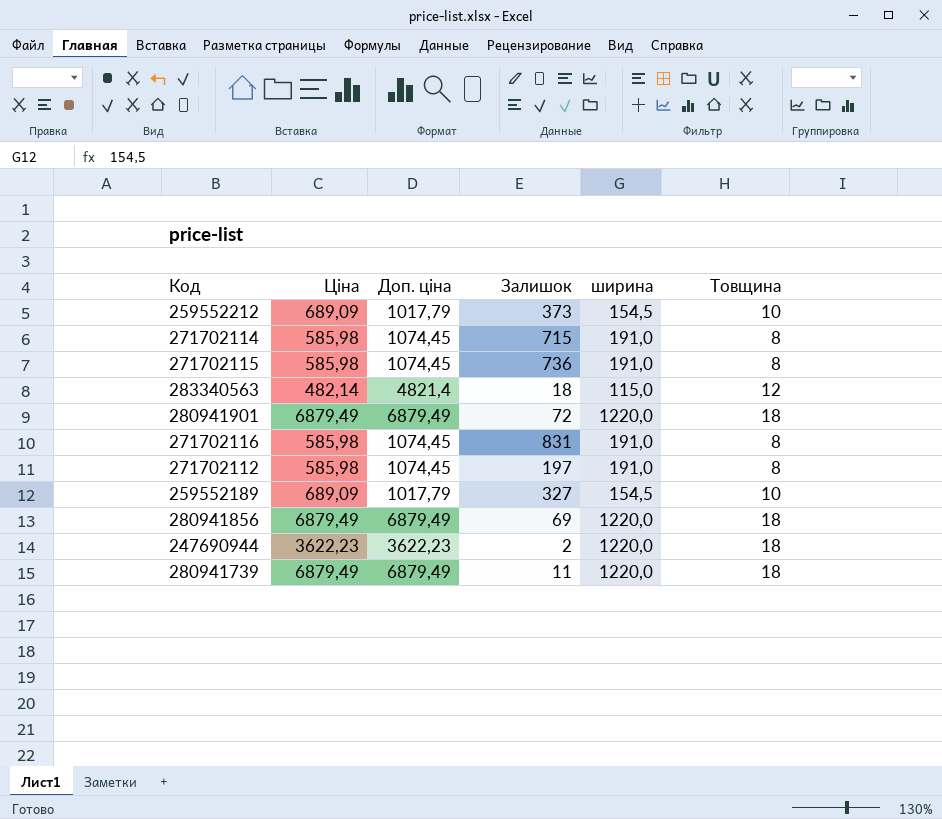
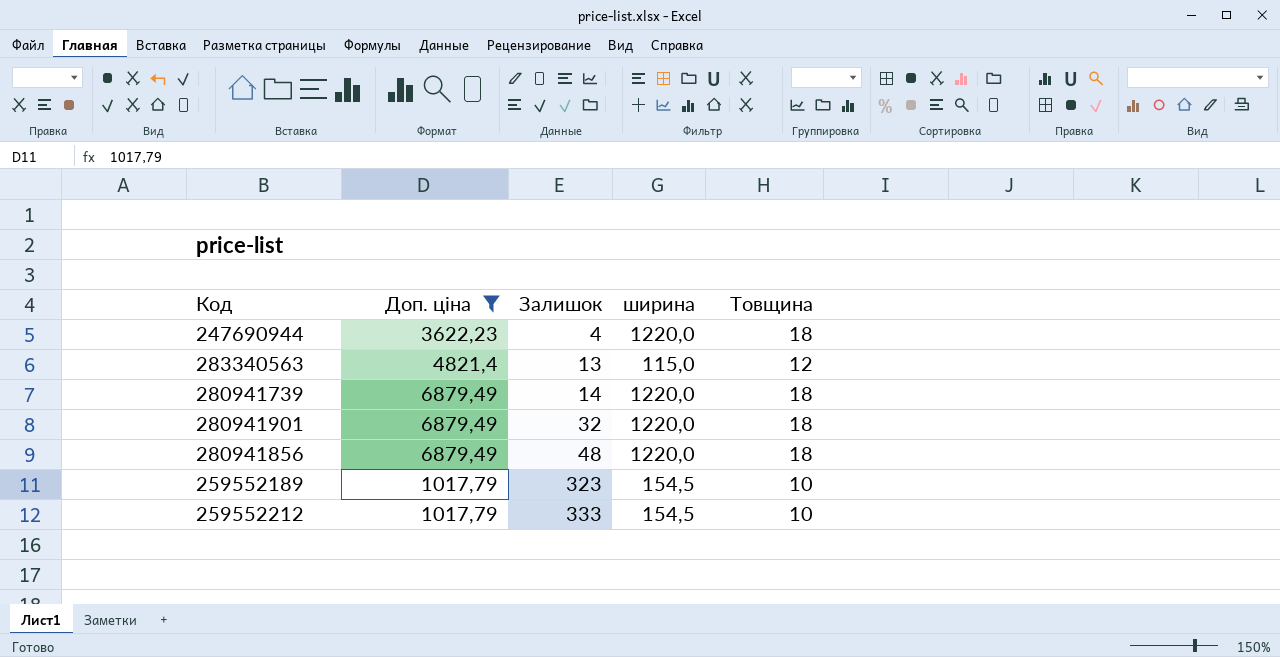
filter: none -> Доп. ціна != 1074,45
row order: none -> Залишок ascending
column Ціна | position: 2 -> none
247690944 | Залишок: 2 -> 4
283340563 | Залишок: 18 -> 13
280941739 | Залишок: 11 -> 14
280941901 | Залишок: 72 -> 32
280941856 | Залишок: 69 -> 48
259552189 | Залишок: 327 -> 323
259552212 | Залишок: 373 -> 333

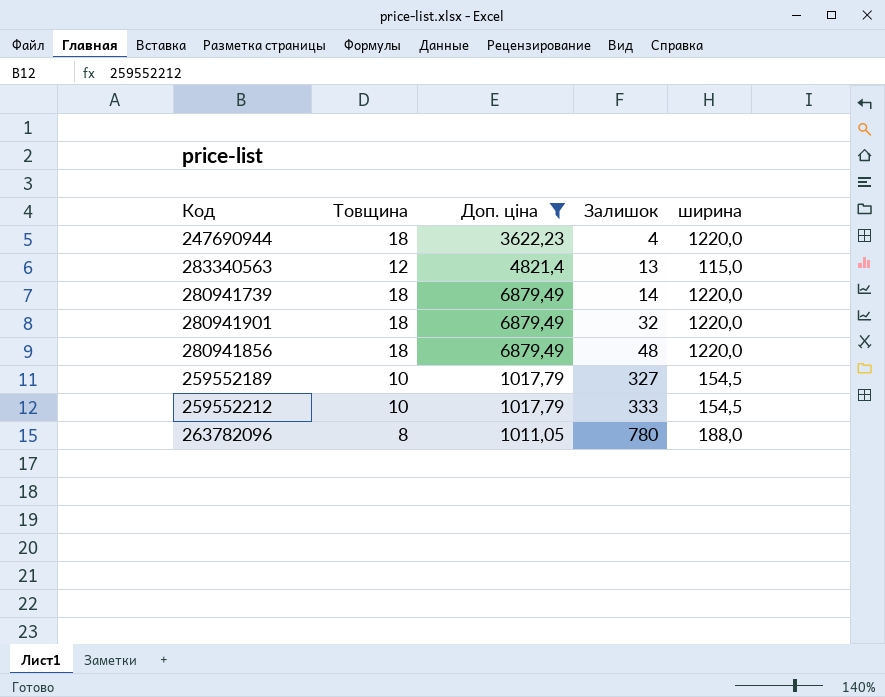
column Товщина | position: 5 -> 2
259552189 | Залишок: 323 -> 327
row 263782096: none -> 8 | 1011,05 | 780 | 188,0

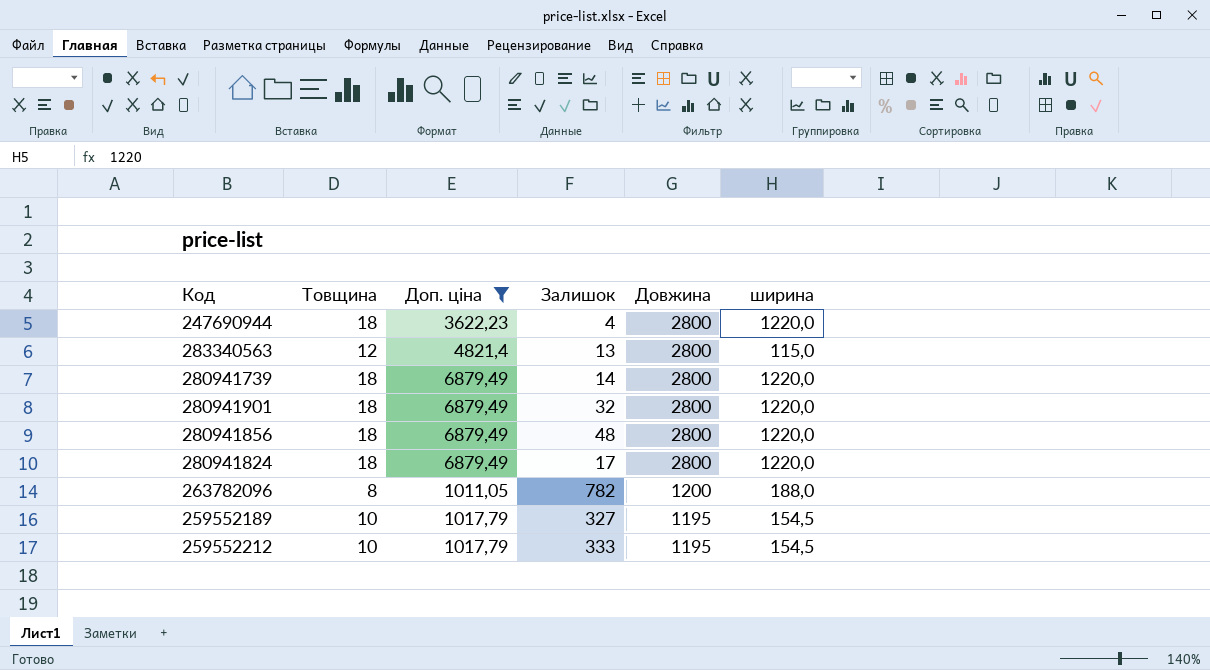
row order: Залишок ascending -> Довжина descending
column Довжина | position: none -> 5
row 280941824: none -> 18 | 6879,49 | 17 | 2800 | 1220,0
263782096 | Залишок: 780 -> 782

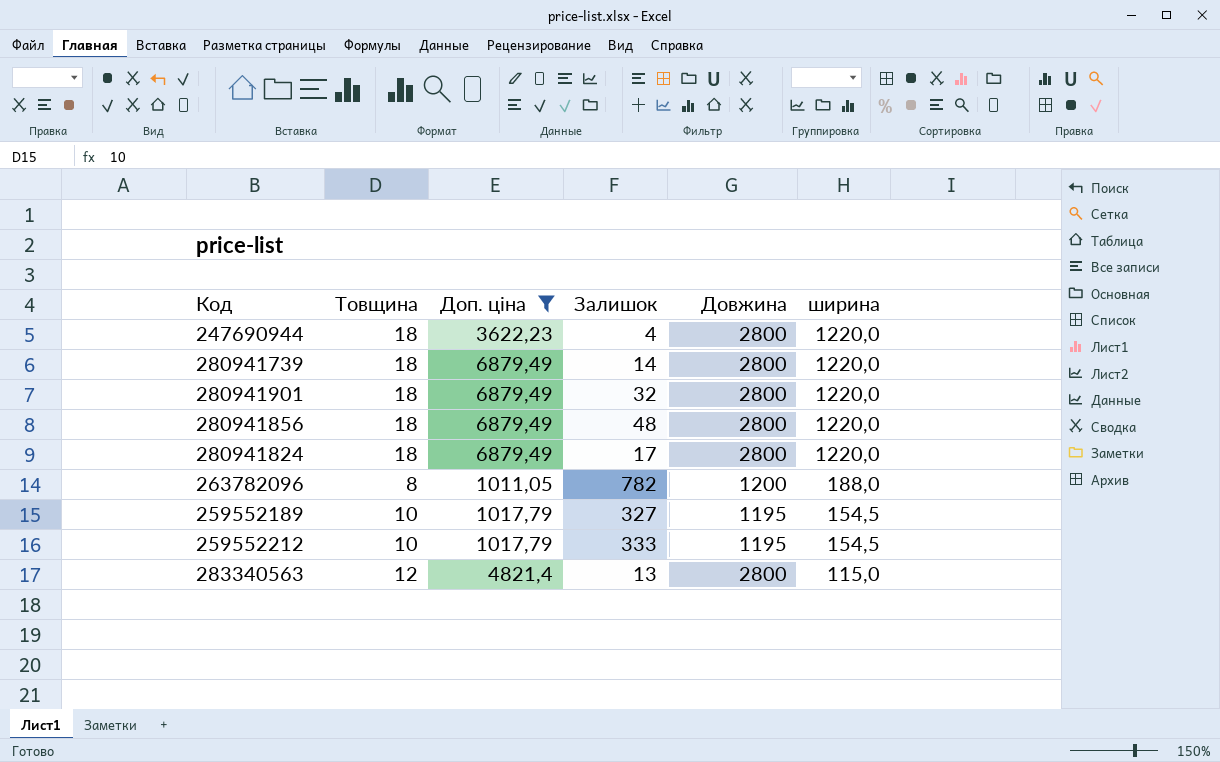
row order: Довжина descending -> ширина descending

